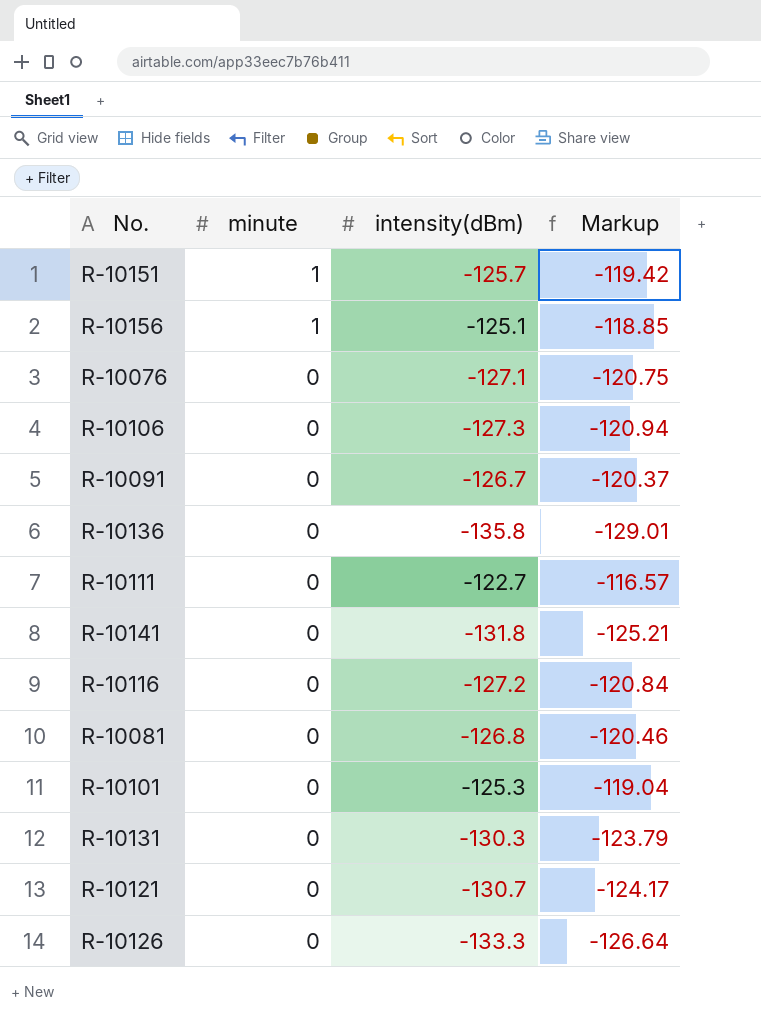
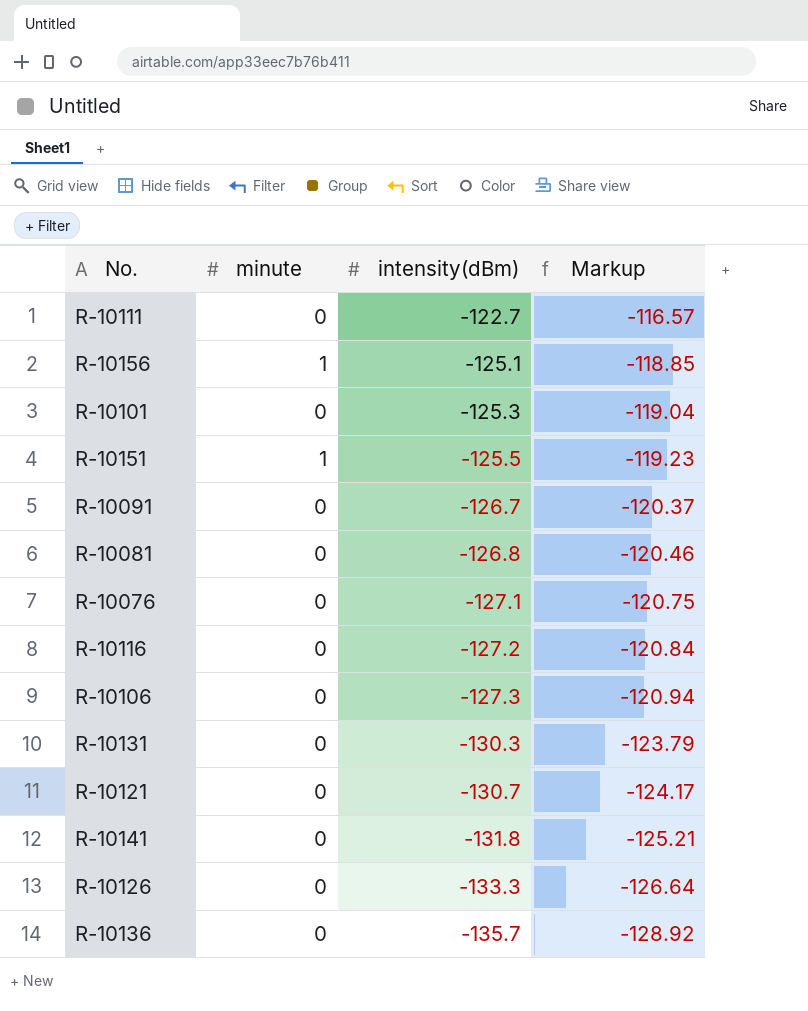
row order: minute descending -> intensity(dBm) descending
R-10151 | intensity(dBm): -125.7 -> -125.5
R-10151 | Markup: -119.42 -> -119.23
R-10136 | intensity(dBm): -135.8 -> -135.7
R-10136 | Markup: -129.01 -> -128.92

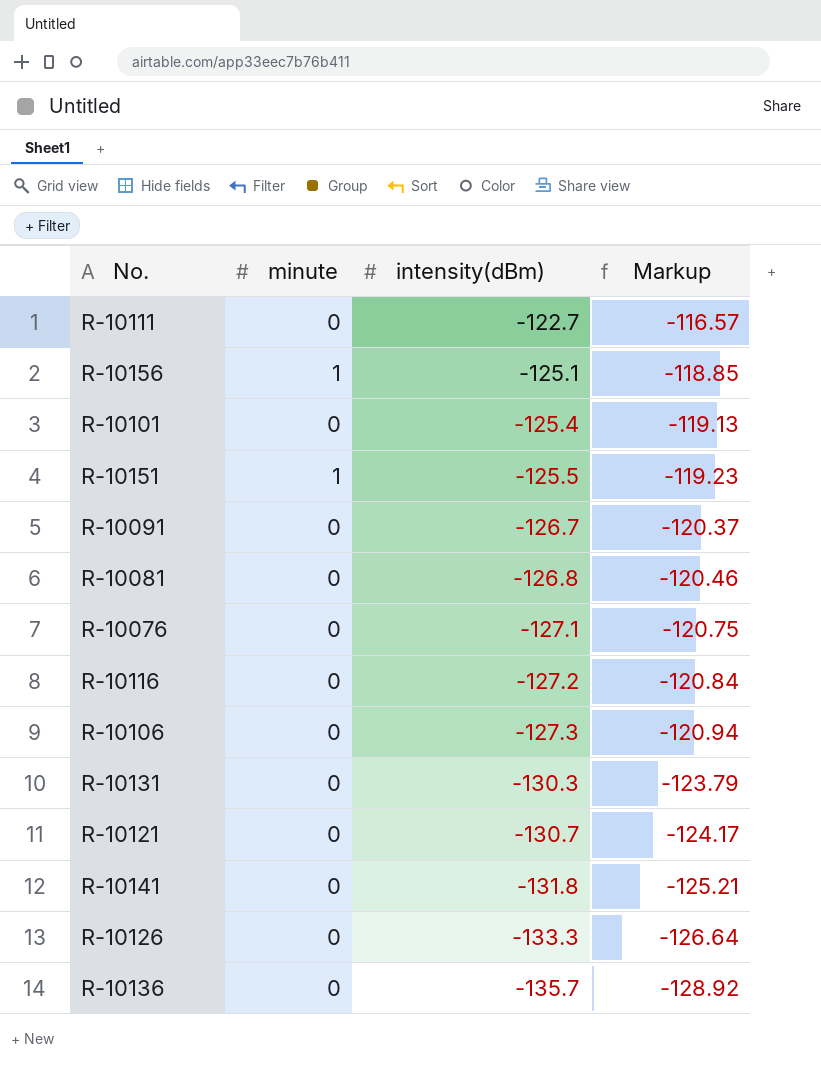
R-10101 | intensity(dBm): -125.3 -> -125.4
R-10101 | Markup: -119.04 -> -119.13

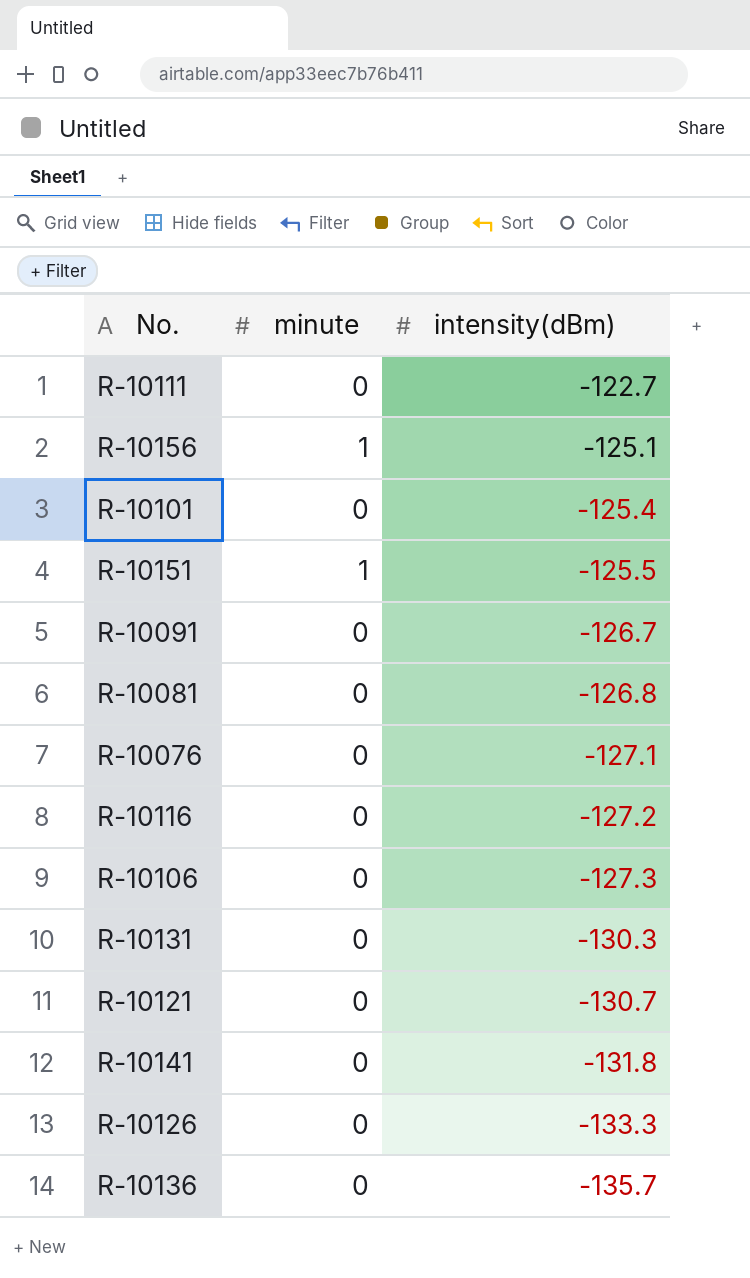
column Markup | formula: [intensity(dBm)] * 0.95 -> none

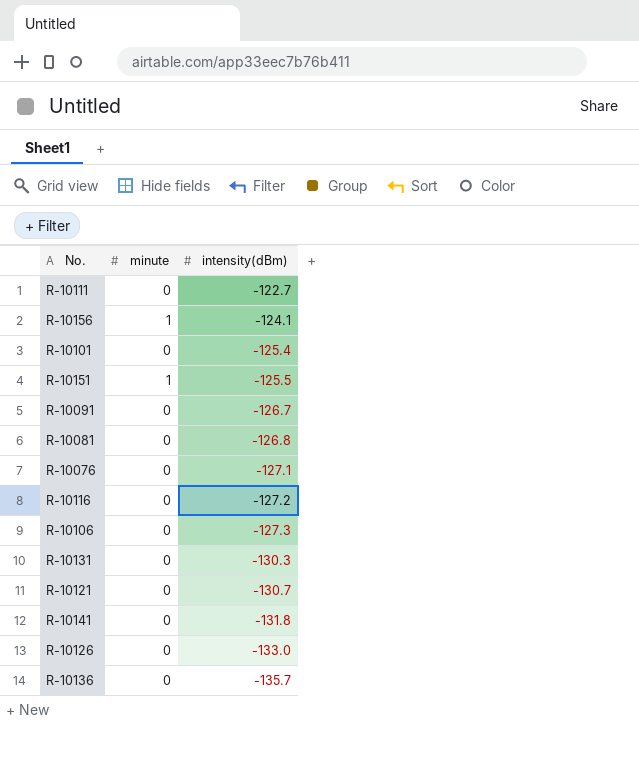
R-10156 | intensity(dBm): -125.1 -> -124.1
R-10126 | intensity(dBm): -133.3 -> -133.0

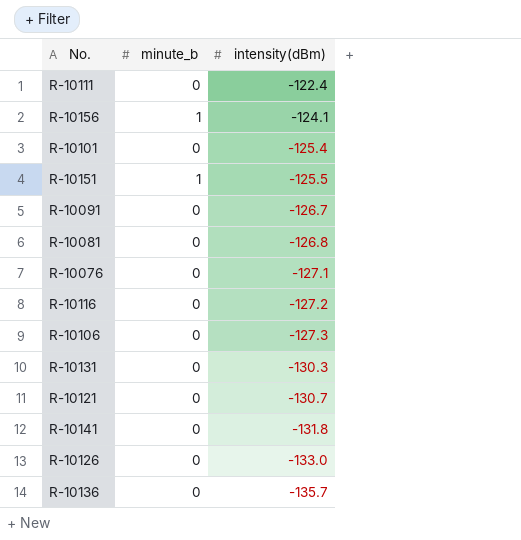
column name: minute -> minute_b
R-10111 | intensity(dBm): -122.7 -> -122.4

